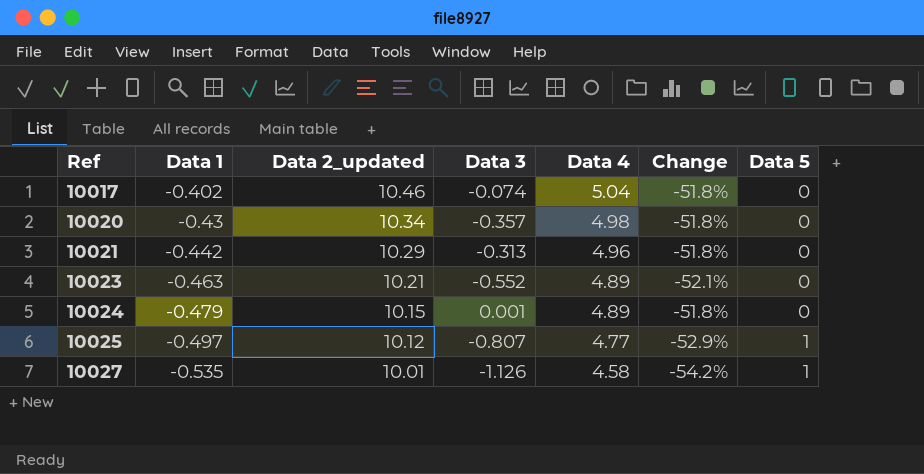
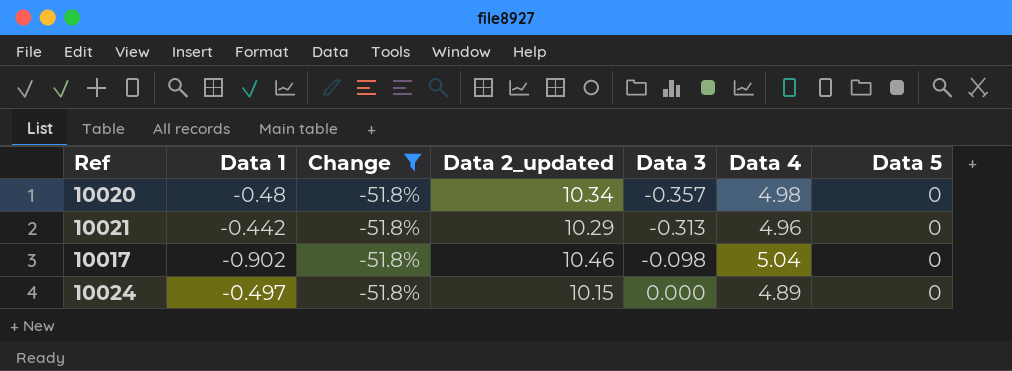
filter: none -> Change = -51.8%
row order: Ref ascending -> Data 3 ascending
column Change | position: 6 -> 3
10020 | Data 1: -0.43 -> -0.48
10017 | Data 1: -0.402 -> -0.902
10017 | Data 3: -0.074 -> -0.098
10024 | Data 1: -0.479 -> -0.497
10024 | Data 3: 0.001 -> 0.000

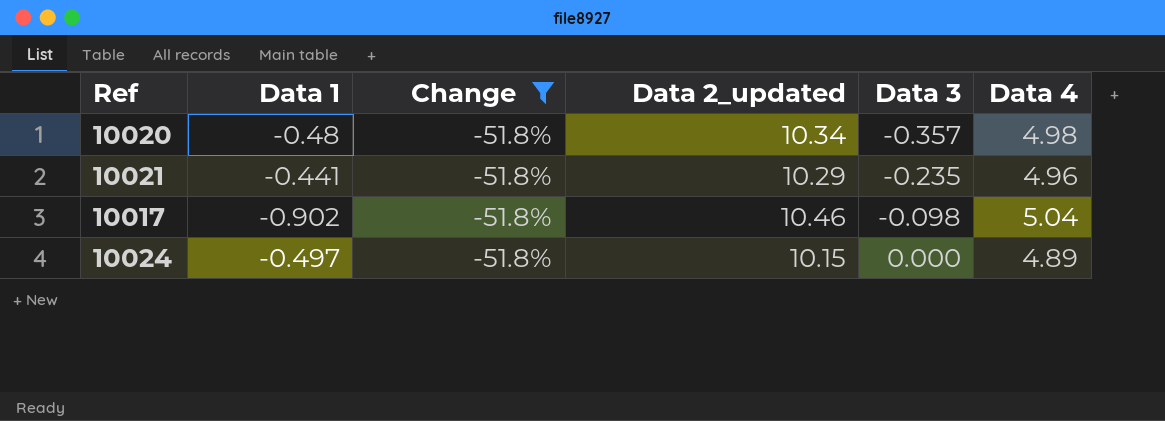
column Data 5 | position: 7 -> none
10021 | Data 1: -0.442 -> -0.441
10021 | Data 3: -0.313 -> -0.235

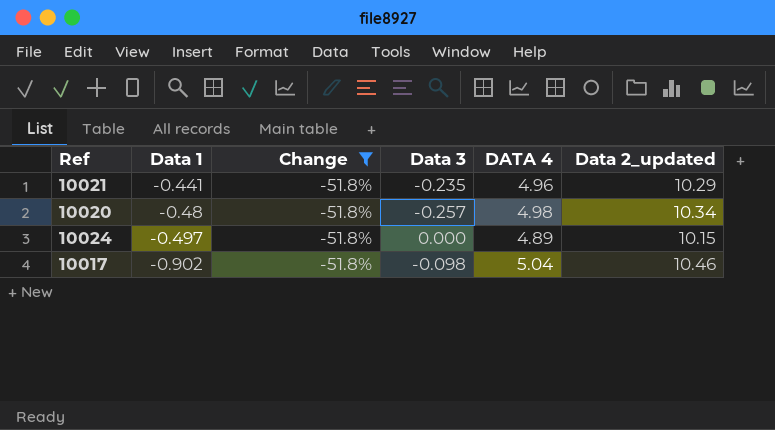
row order: Data 3 ascending -> Data 1 descending
column name: Data 4 -> DATA 4
column Data 2_updated | position: 4 -> 6
10020 | Data 3: -0.357 -> -0.257

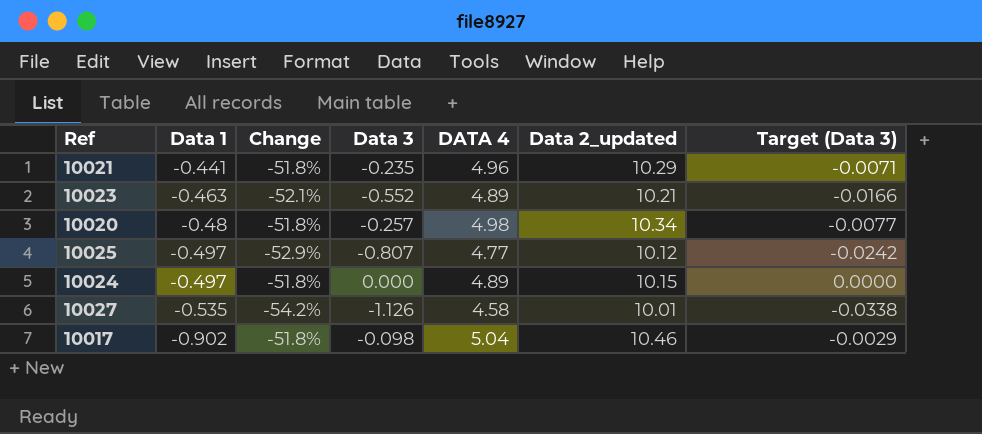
filter: Change = -51.8% -> none
column Target (Data 3) | formula: none -> [Data 3] * 0.03

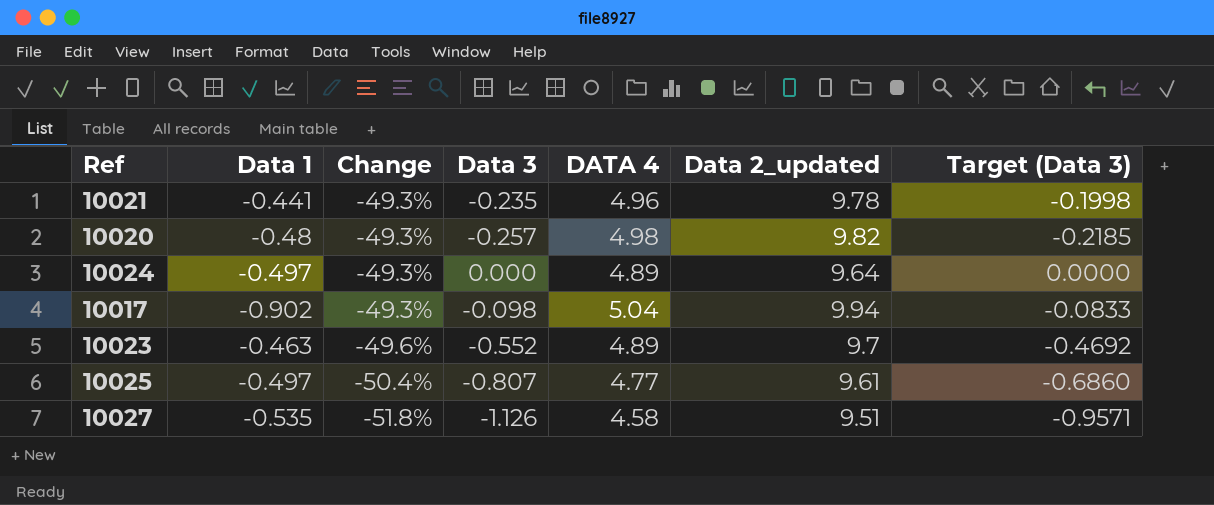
row order: Data 1 descending -> Change descending
column Target (Data 3) | formula: [Data 3] * 0.03 -> [Data 3] * 0.85
10021 | Change: -51.8% -> -49.3%
10021 | Data 2_updated: 10.29 -> 9.78
10020 | Change: -51.8% -> -49.3%
10020 | Data 2_updated: 10.34 -> 9.82
10024 | Change: -51.8% -> -49.3%
10024 | Data 2_updated: 10.15 -> 9.64
10017 | Change: -51.8% -> -49.3%
10017 | Data 2_updated: 10.46 -> 9.94
10023 | Change: -52.1% -> -49.6%
10023 | Data 2_updated: 10.21 -> 9.7
10025 | Change: -52.9% -> -50.4%
10025 | Data 2_updated: 10.12 -> 9.61
10027 | Change: -54.2% -> -51.8%
10027 | Data 2_updated: 10.01 -> 9.51

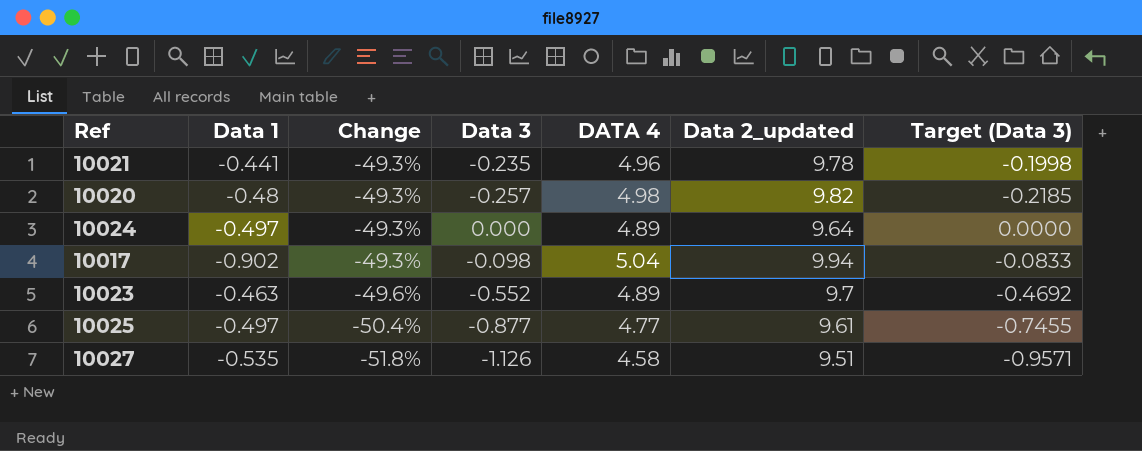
10025 | Data 3: -0.807 -> -0.877
10025 | Target (Data 3): -0.6860 -> -0.7455

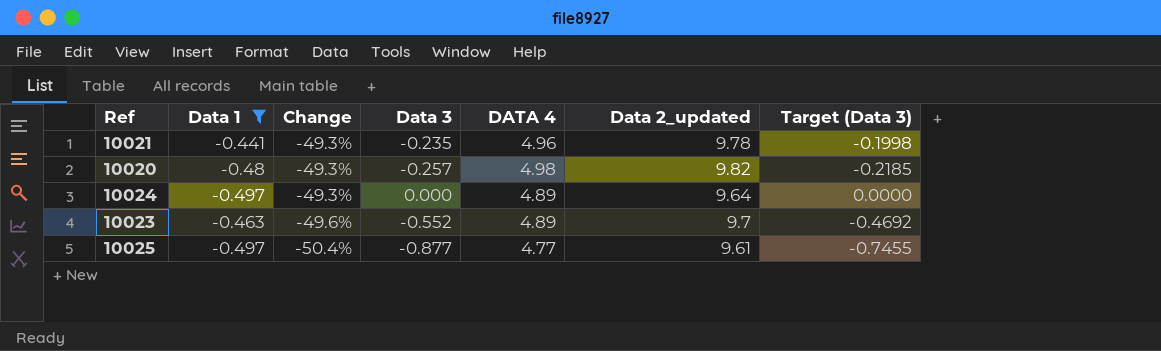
filter: none -> Data 1 >= -0.497

